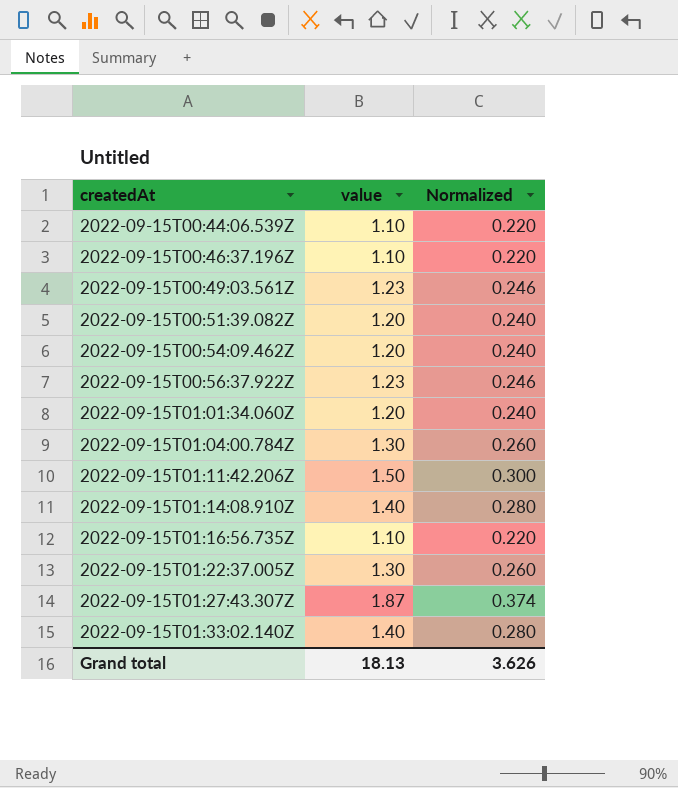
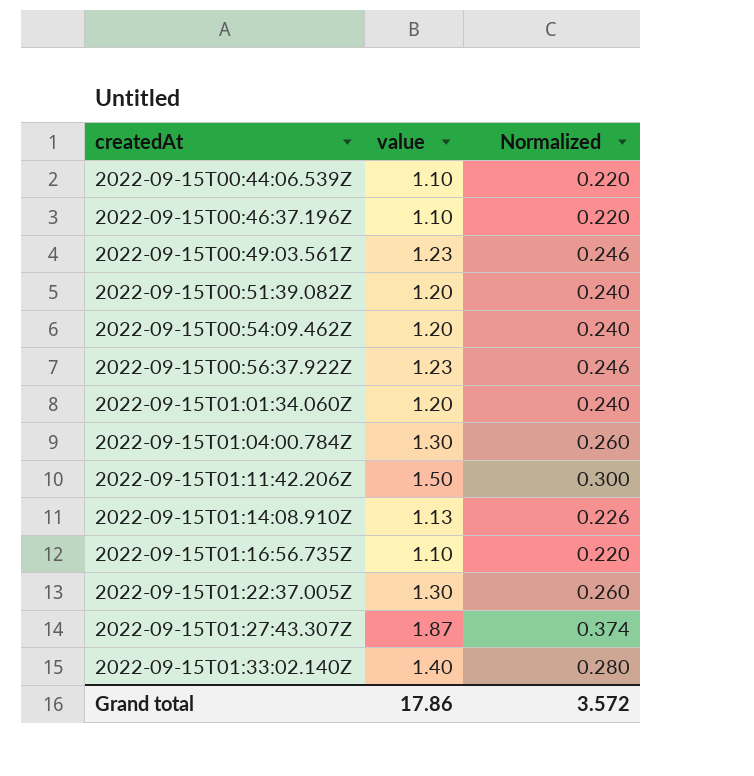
2022-09-15T01:14:08.910Z | value: 1.40 -> 1.13
2022-09-15T01:14:08.910Z | Normalized: 0.280 -> 0.226
Grand total | value: 18.13 -> 17.86
Grand total | Normalized: 3.626 -> 3.572

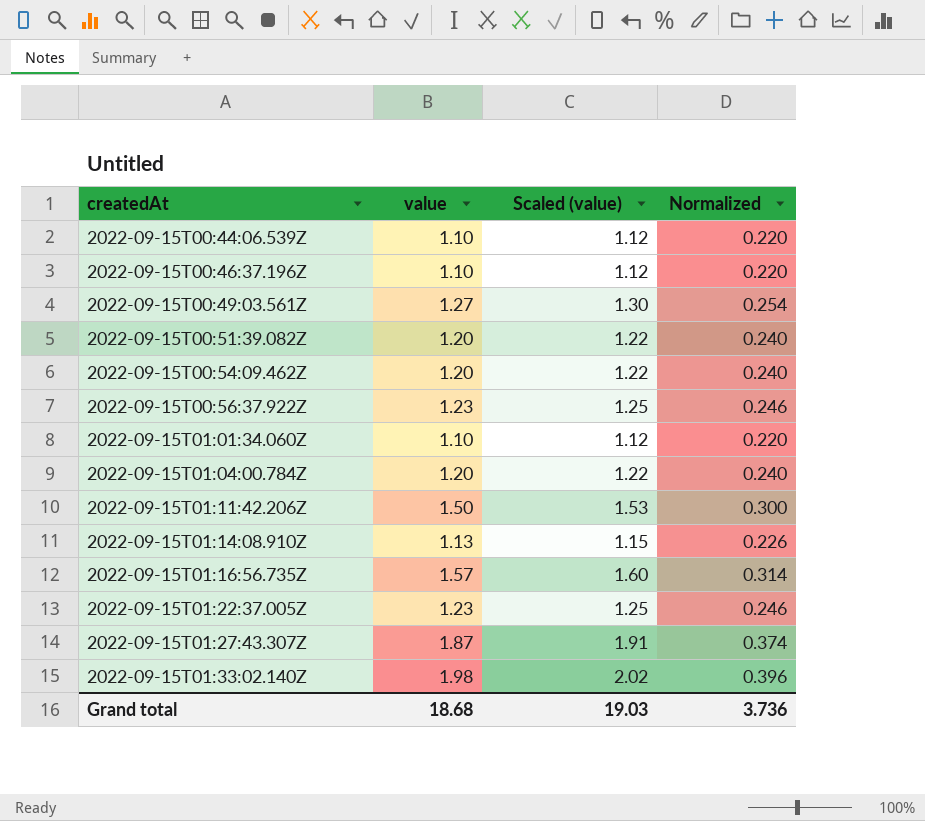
column Scaled (value) | formula: none -> [value] * 1.02
2022-09-15T00:49:03.561Z | value: 1.23 -> 1.27
2022-09-15T00:49:03.561Z | Normalized: 0.246 -> 0.254
2022-09-15T01:01:34.060Z | value: 1.20 -> 1.10
2022-09-15T01:01:34.060Z | Normalized: 0.240 -> 0.220
2022-09-15T01:04:00.784Z | value: 1.30 -> 1.20
2022-09-15T01:04:00.784Z | Normalized: 0.260 -> 0.240
2022-09-15T01:16:56.735Z | value: 1.10 -> 1.57
2022-09-15T01:16:56.735Z | Normalized: 0.220 -> 0.314
2022-09-15T01:22:37.005Z | value: 1.30 -> 1.23
2022-09-15T01:22:37.005Z | Normalized: 0.260 -> 0.246
2022-09-15T01:33:02.140Z | value: 1.40 -> 1.98
2022-09-15T01:33:02.140Z | Normalized: 0.280 -> 0.396
Grand total | value: 17.86 -> 18.68
Grand total | Normalized: 3.572 -> 3.736

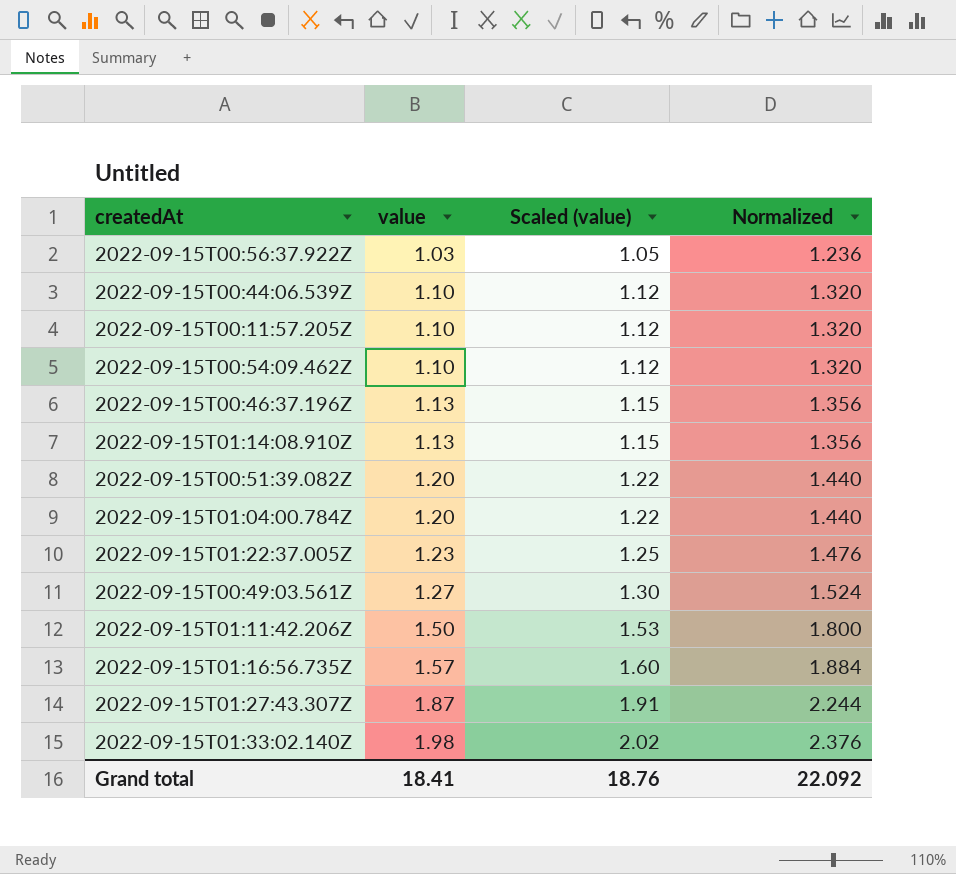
row order: createdAt ascending -> value ascending
column Normalized | formula: [value] * 0.2 -> [value] * 1.2
row 2022-09-15T01:01:34.060Z: 1.10 | 1.12 | 0.220 -> none
2022-09-15T00:56:37.922Z | value: 1.23 -> 1.03
2022-09-15T00:56:37.922Z | Scaled (value): 1.25 -> 1.05
row 2022-09-15T00:11:57.205Z: none -> 1.10 | 1.12 | 1.320
2022-09-15T00:54:09.462Z | value: 1.20 -> 1.10
2022-09-15T00:54:09.462Z | Scaled (value): 1.22 -> 1.12
2022-09-15T00:46:37.196Z | value: 1.10 -> 1.13
2022-09-15T00:46:37.196Z | Scaled (value): 1.12 -> 1.15
Grand total | value: 18.68 -> 18.41
Grand total | Scaled (value): 19.03 -> 18.76
Grand total | Normalized: 3.736 -> 22.092

